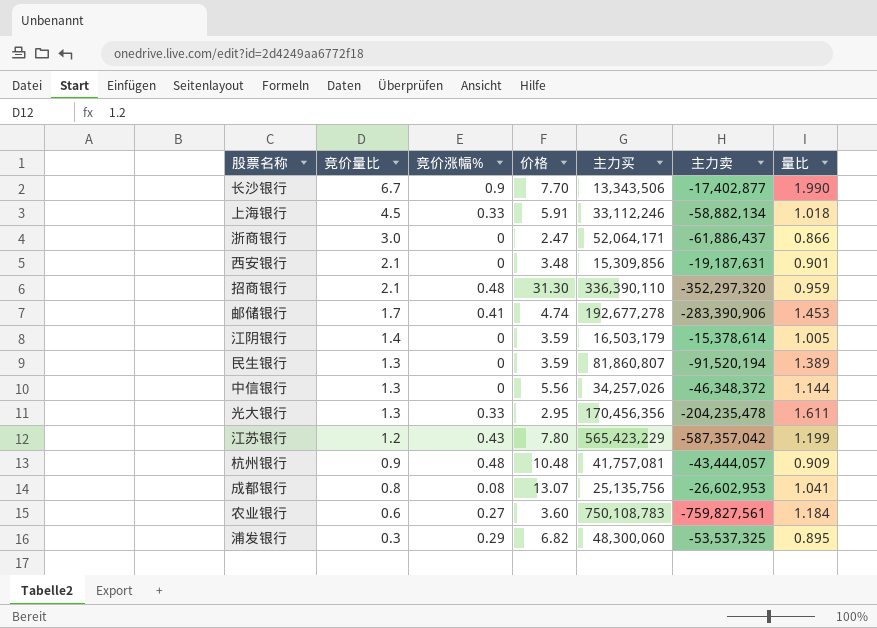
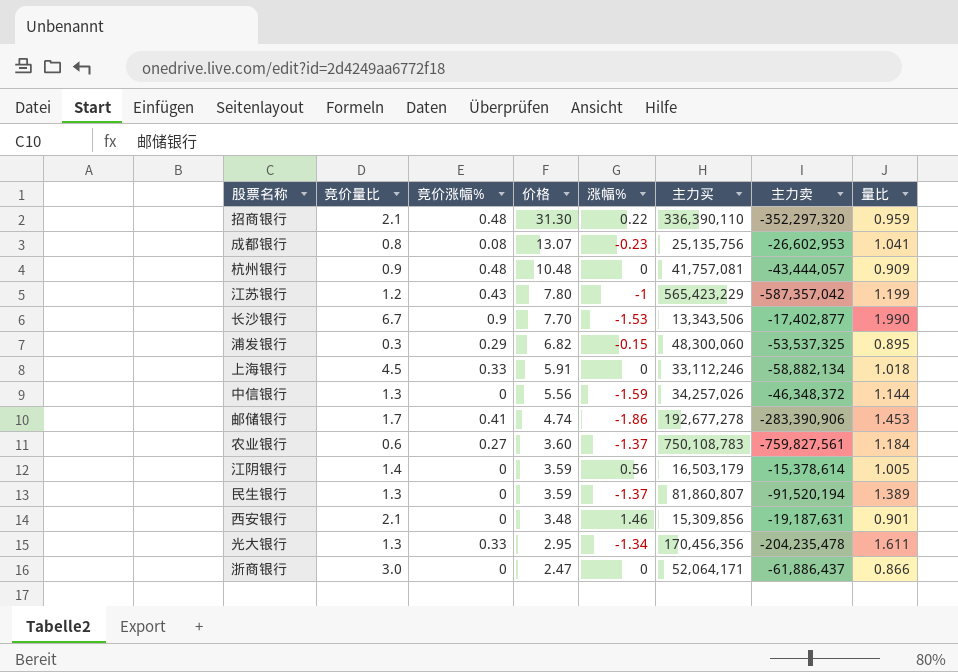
row order: 竞价量比 descending -> 价格 descending
column 涨幅% | position: none -> 5

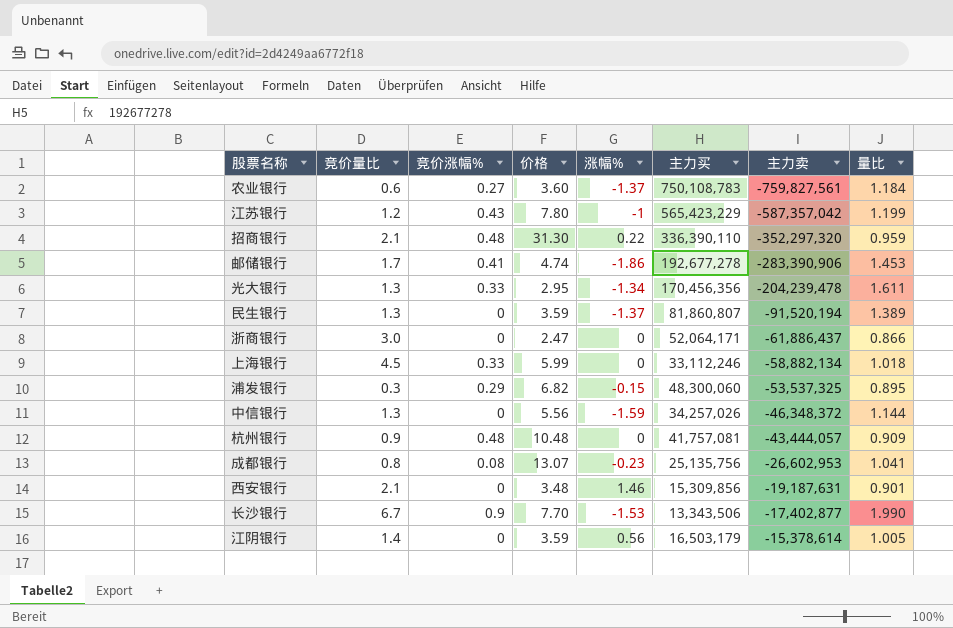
row order: 价格 descending -> 主力卖 ascending
光大银行 | 主力卖: -204,235,478 -> -204,239,478
上海银行 | 价格: 5.91 -> 5.99

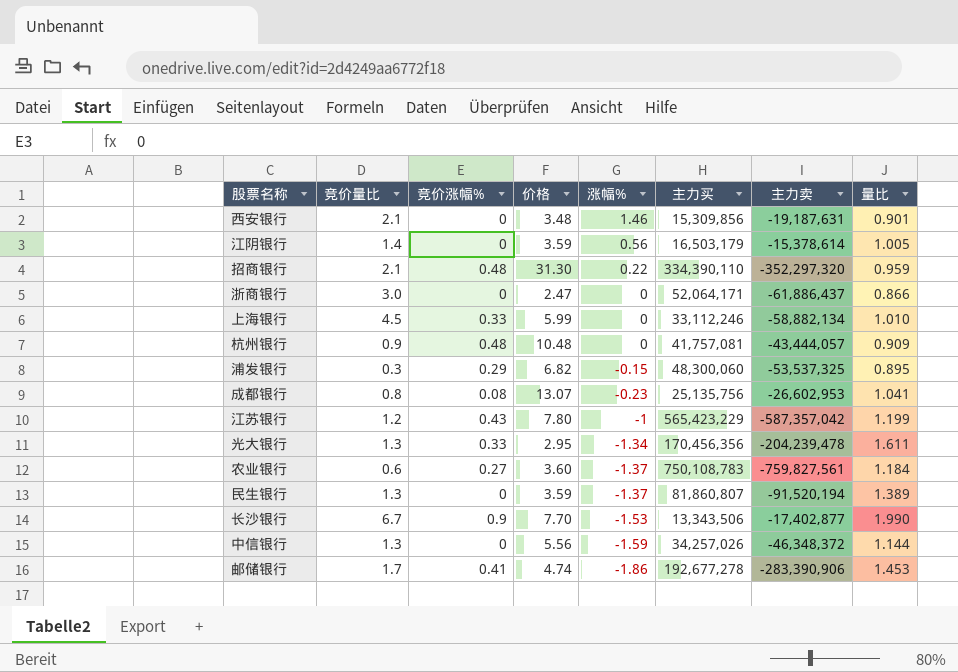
row order: 主力卖 ascending -> 涨幅% descending
招商银行 | 主力买: 336,390,110 -> 334,390,110
上海银行 | 量比: 1.018 -> 1.010

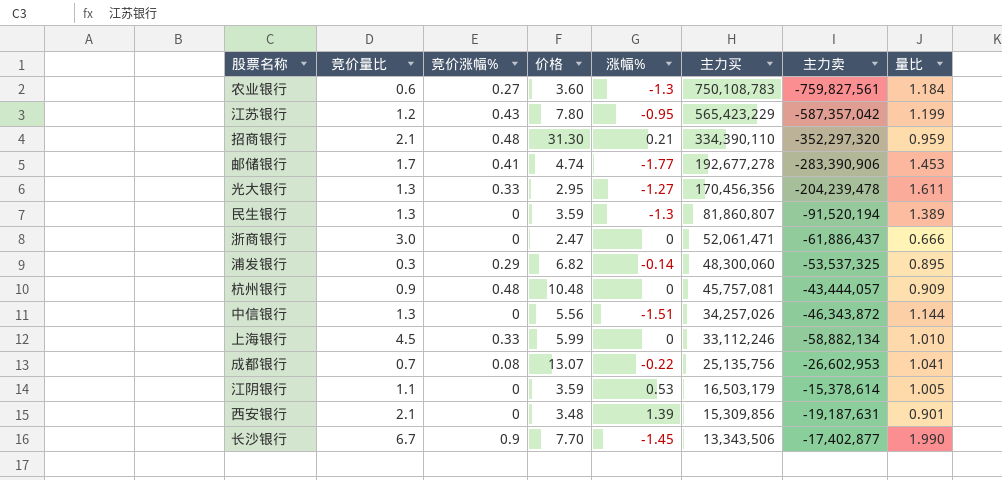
row order: 涨幅% descending -> 主力买 descending
农业银行 | 涨幅%: -1.37 -> -1.3
江苏银行 | 涨幅%: -1 -> -0.95
招商银行 | 涨幅%: 0.22 -> 0.21
邮储银行 | 涨幅%: -1.86 -> -1.77
光大银行 | 涨幅%: -1.34 -> -1.27
民生银行 | 涨幅%: -1.37 -> -1.3
浙商银行 | 主力买: 52,064,171 -> 52,061,471
浙商银行 | 量比: 0.866 -> 0.666
浦发银行 | 涨幅%: -0.15 -> -0.14
杭州银行 | 主力买: 41,757,081 -> 45,757,081
中信银行 | 涨幅%: -1.59 -> -1.51
中信银行 | 主力卖: -46,348,372 -> -46,343,872
成都银行 | 竞价量比: 0.8 -> 0.7
成都银行 | 涨幅%: -0.23 -> -0.22
江阴银行 | 竞价量比: 1.4 -> 1.1
江阴银行 | 涨幅%: 0.56 -> 0.53
西安银行 | 涨幅%: 1.46 -> 1.39
长沙银行 | 涨幅%: -1.53 -> -1.45

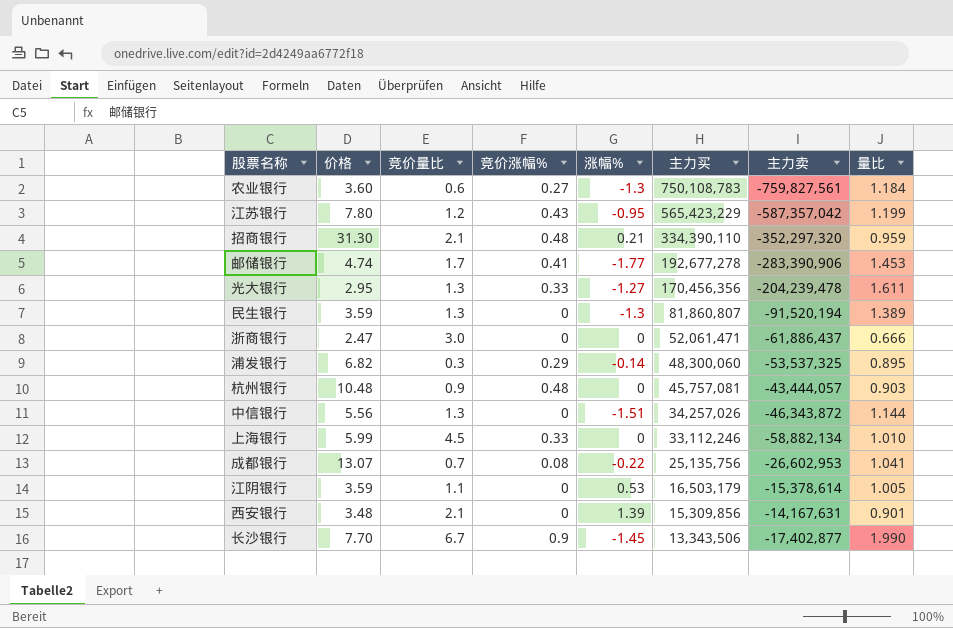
column 价格 | position: 4 -> 2
杭州银行 | 量比: 0.909 -> 0.903
西安银行 | 主力卖: -19,187,631 -> -14,167,631

